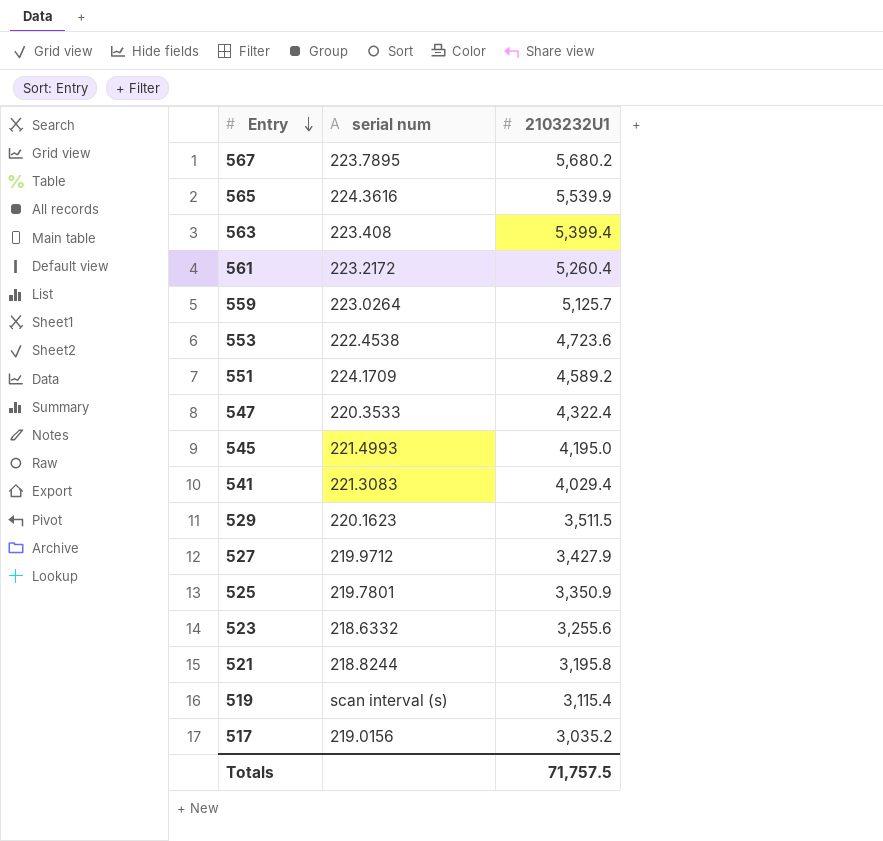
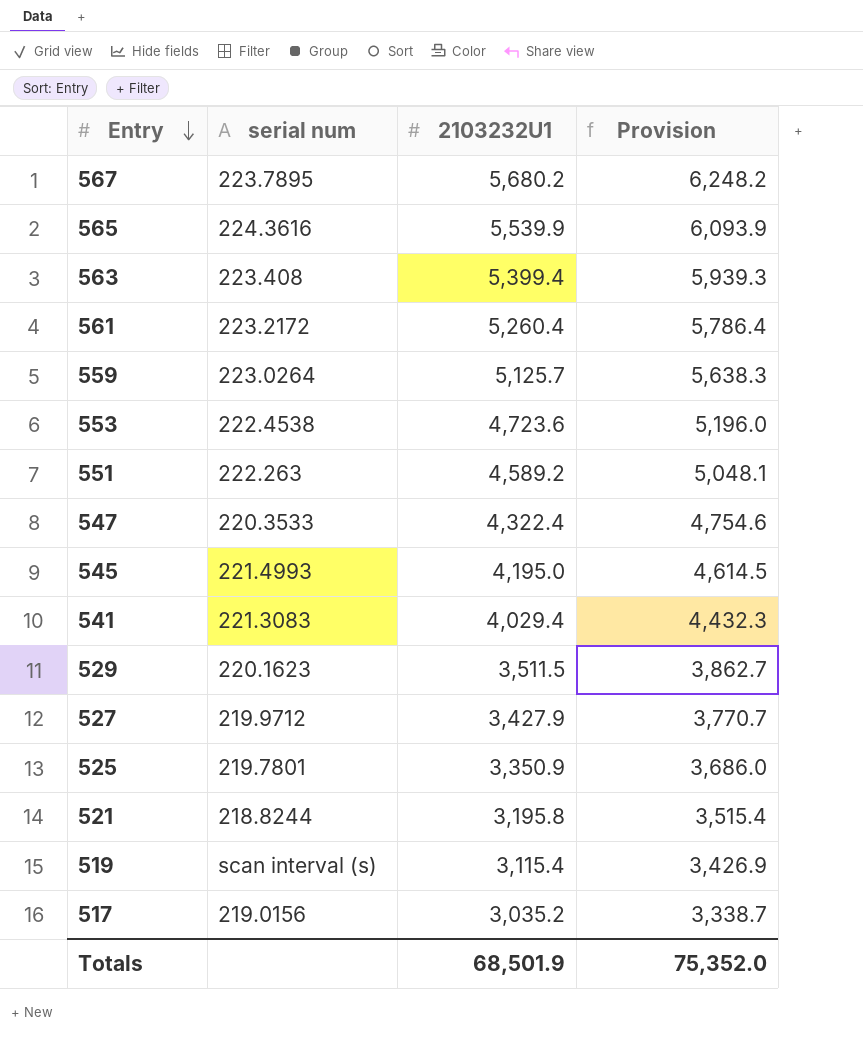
column Provision | formula: none -> [2103232U1] * 1.1
row 523: 218.6332 | 3,255.6 -> none
551 | serial num: 224.1709 -> 222.263
Totals | 2103232U1: 71,757.5 -> 68,501.9

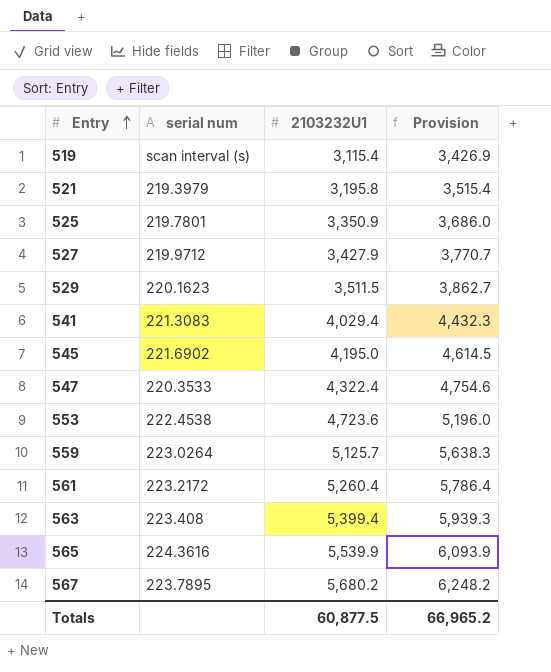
row order: Entry descending -> Entry ascending
row 551: 222.263 | 4,589.2 | 5,048.1 -> none
row 517: 219.0156 | 3,035.2 | 3,338.7 -> none
521 | serial num: 218.8244 -> 219.3979
545 | serial num: 221.4993 -> 221.6902
Totals | 2103232U1: 68,501.9 -> 60,877.5
Totals | Provision: 75,352.0 -> 66,965.2

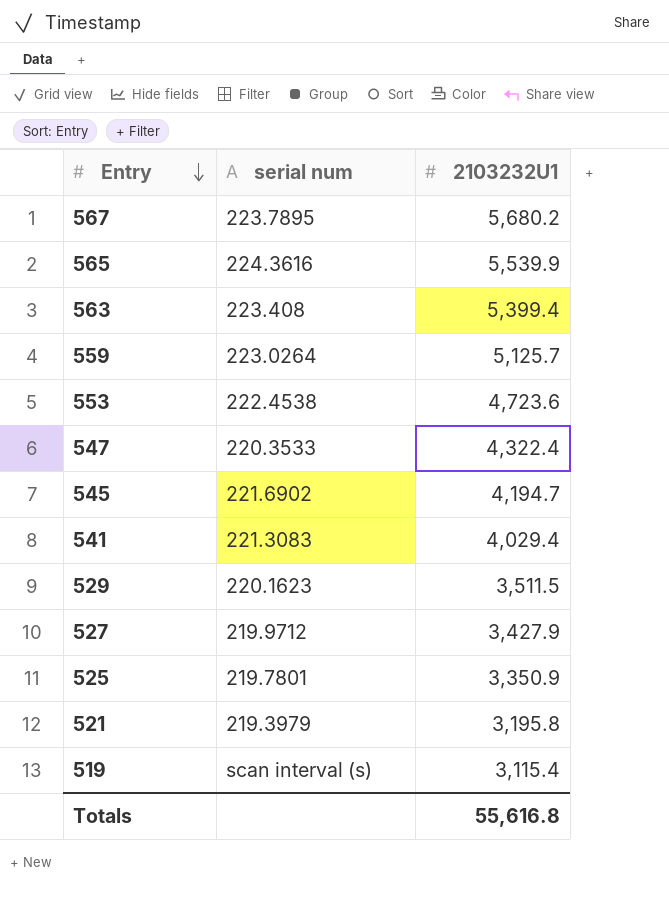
row order: Entry ascending -> Entry descending
column Provision | formula: [2103232U1] * 1.1 -> none
row 561: 223.2172 | 5,260.4 | 5,786.4 -> none
545 | 2103232U1: 4,195.0 -> 4,194.7
Totals | 2103232U1: 60,877.5 -> 55,616.8

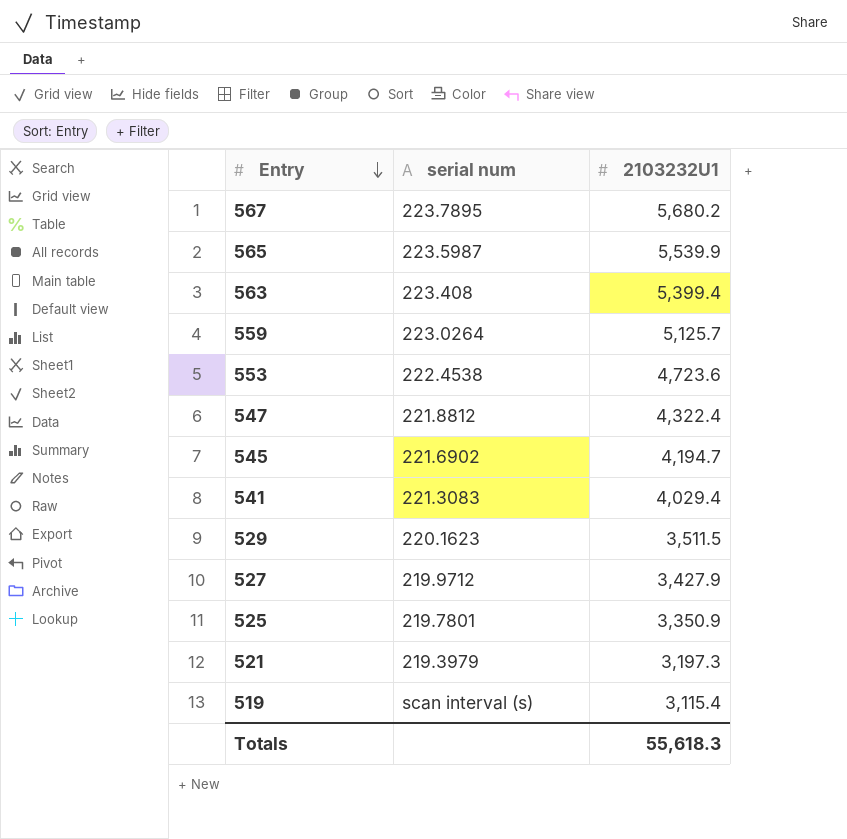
565 | serial num: 224.3616 -> 223.5987
547 | serial num: 220.3533 -> 221.8812
521 | 2103232U1: 3,195.8 -> 3,197.3
Totals | 2103232U1: 55,616.8 -> 55,618.3

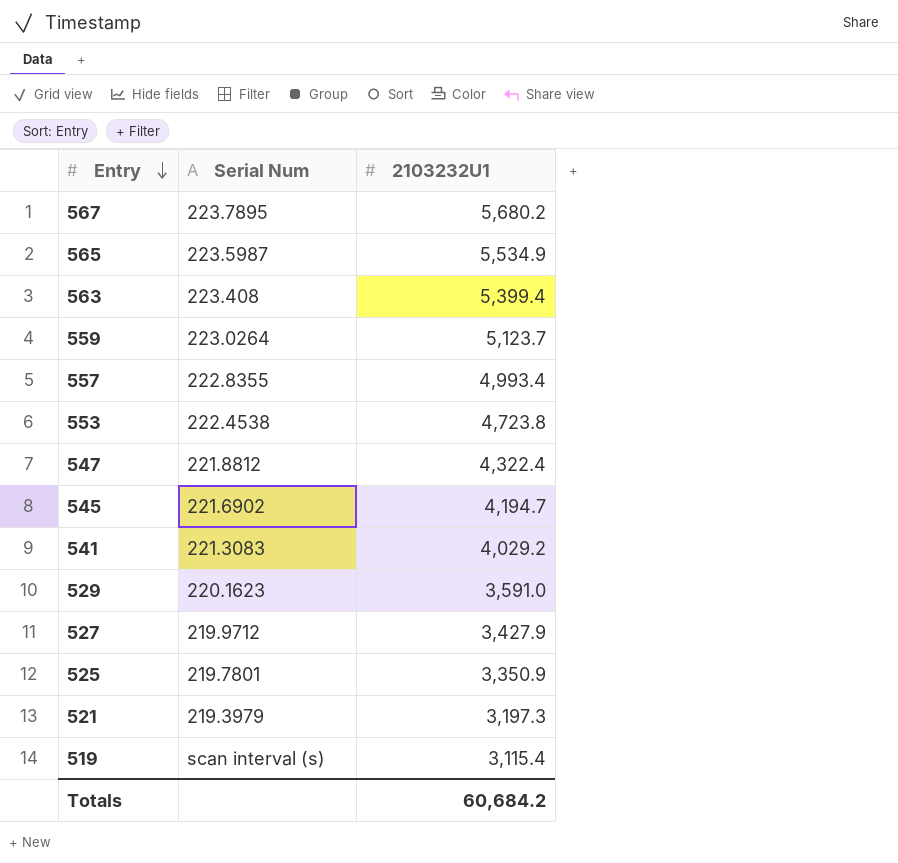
column name: serial num -> Serial Num
565 | 2103232U1: 5,539.9 -> 5,534.9
559 | 2103232U1: 5,125.7 -> 5,123.7
row 557: none -> 222.8355 | 4,993.4
553 | 2103232U1: 4,723.6 -> 4,723.8
541 | 2103232U1: 4,029.4 -> 4,029.2
529 | 2103232U1: 3,511.5 -> 3,591.0
Totals | 2103232U1: 55,618.3 -> 60,684.2

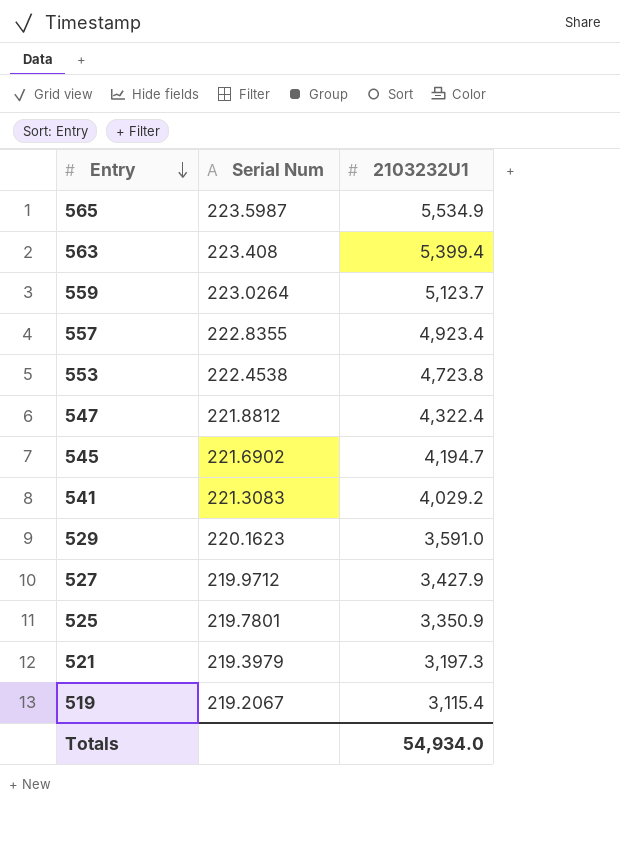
row 567: 223.7895 | 5,680.2 -> none
557 | 2103232U1: 4,993.4 -> 4,923.4
519 | Serial Num: scan interval (s) -> 219.2067
Totals | 2103232U1: 60,684.2 -> 54,934.0

